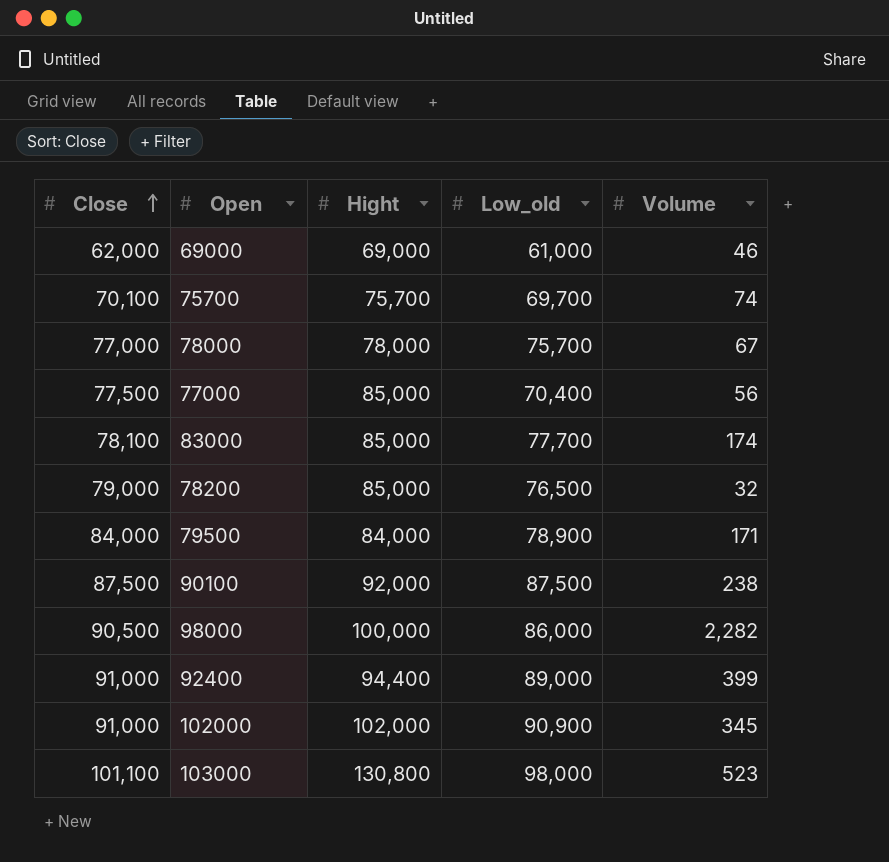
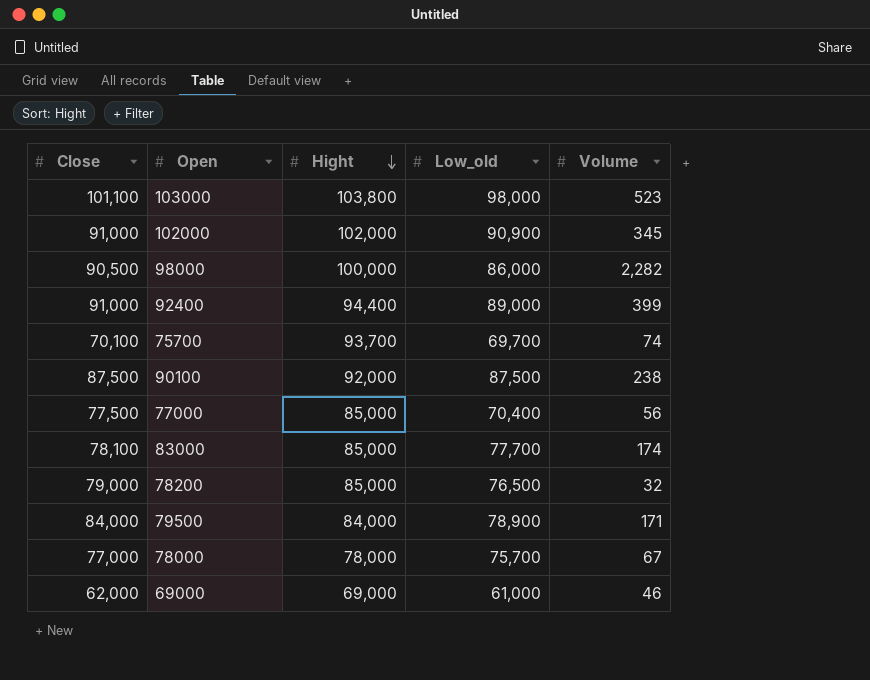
row order: Close ascending -> Hight descending
103000 | Hight: 130,800 -> 103,800
75700 | Hight: 75,700 -> 93,700

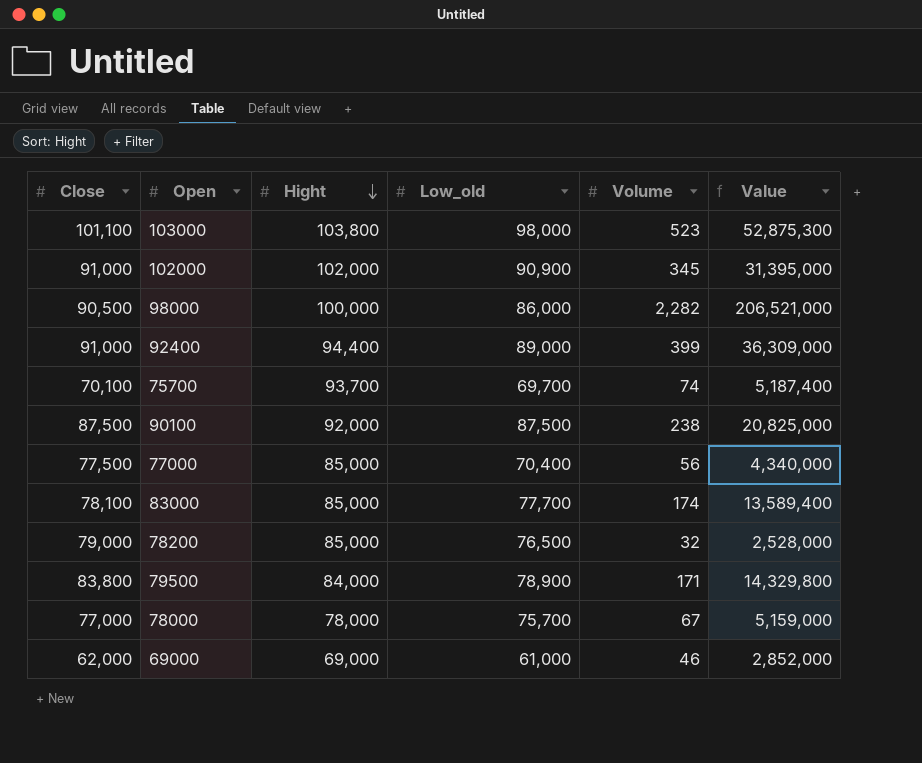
column Value | formula: none -> [Close] * [Volume]
79500 | Close: 84,000 -> 83,800

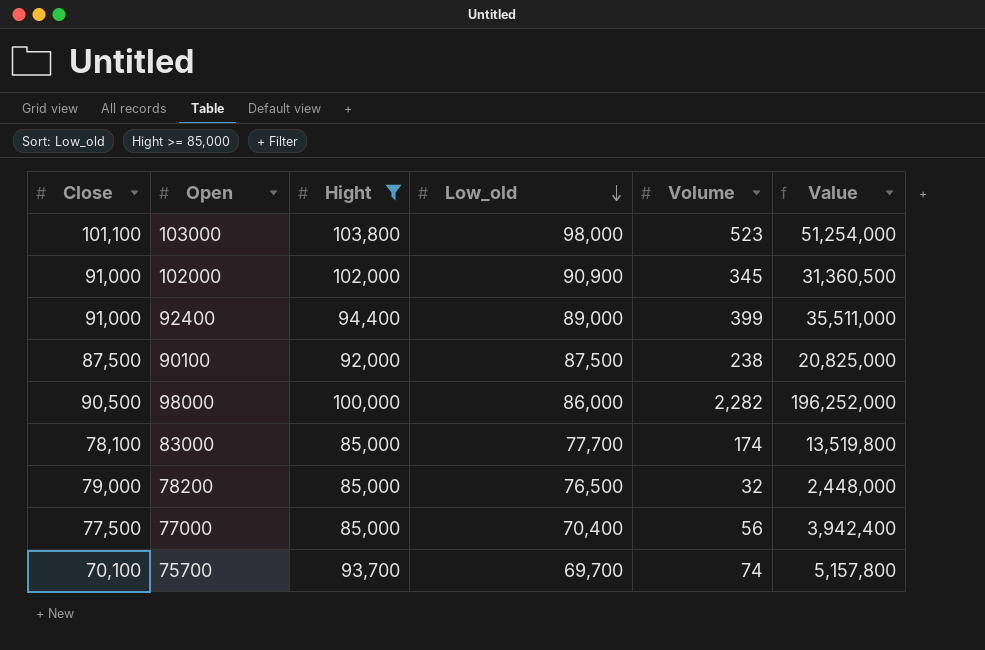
filter: none -> Hight >= 85,000
row order: Hight descending -> Low_old descending
column Value | formula: [Close] * [Volume] -> [Low_old] * [Volume]

